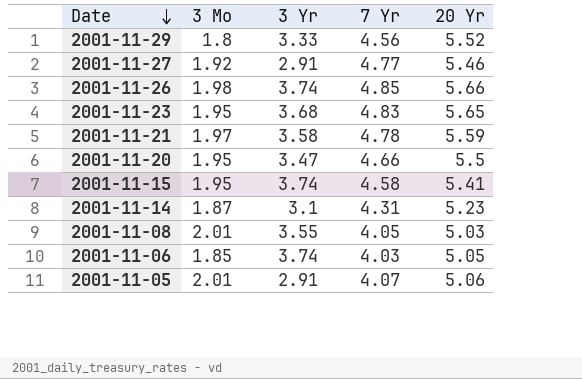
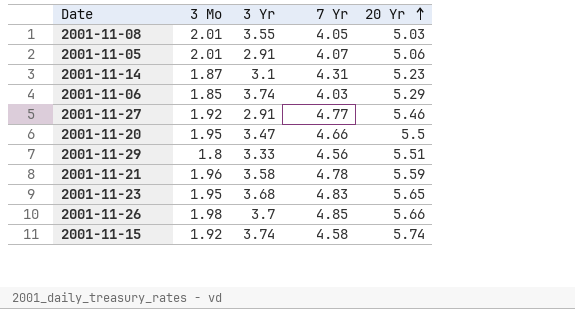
row order: Date descending -> 20 Yr ascending
2001-11-06 | 20 Yr: 5.05 -> 5.29
2001-11-29 | 20 Yr: 5.52 -> 5.51
2001-11-21 | 3 Mo: 1.97 -> 1.96
2001-11-26 | 3 Yr: 3.74 -> 3.7
2001-11-15 | 3 Mo: 1.95 -> 1.92
2001-11-15 | 20 Yr: 5.41 -> 5.74

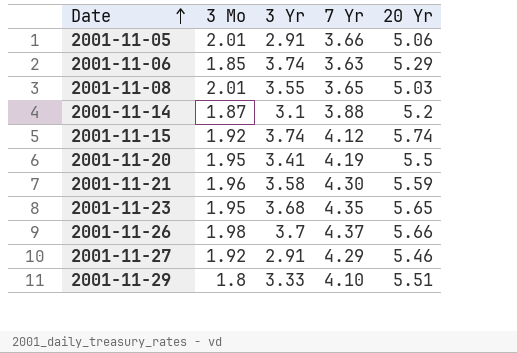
row order: 20 Yr ascending -> Date ascending
2001-11-05 | 7 Yr: 4.07 -> 3.66
2001-11-06 | 7 Yr: 4.03 -> 3.63
2001-11-08 | 7 Yr: 4.05 -> 3.65
2001-11-14 | 7 Yr: 4.31 -> 3.88
2001-11-14 | 20 Yr: 5.23 -> 5.2
2001-11-15 | 7 Yr: 4.58 -> 4.12
2001-11-20 | 3 Yr: 3.47 -> 3.41
2001-11-20 | 7 Yr: 4.66 -> 4.19
2001-11-21 | 7 Yr: 4.78 -> 4.30
2001-11-23 | 7 Yr: 4.83 -> 4.35
2001-11-26 | 7 Yr: 4.85 -> 4.37
2001-11-27 | 7 Yr: 4.77 -> 4.29
2001-11-29 | 7 Yr: 4.56 -> 4.10

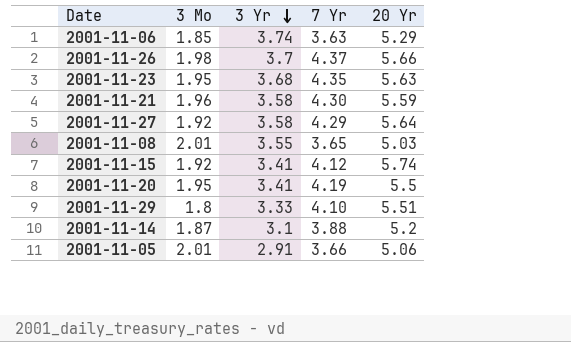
row order: Date ascending -> 3 Yr descending
2001-11-23 | 20 Yr: 5.65 -> 5.63
2001-11-27 | 3 Yr: 2.91 -> 3.58
2001-11-27 | 20 Yr: 5.46 -> 5.64
2001-11-15 | 3 Yr: 3.74 -> 3.41

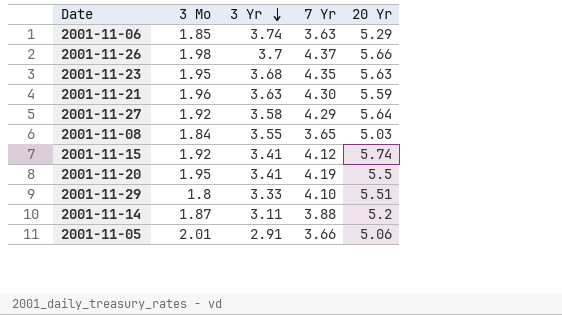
2001-11-21 | 3 Yr: 3.58 -> 3.63
2001-11-08 | 3 Mo: 2.01 -> 1.84
2001-11-14 | 3 Yr: 3.1 -> 3.11

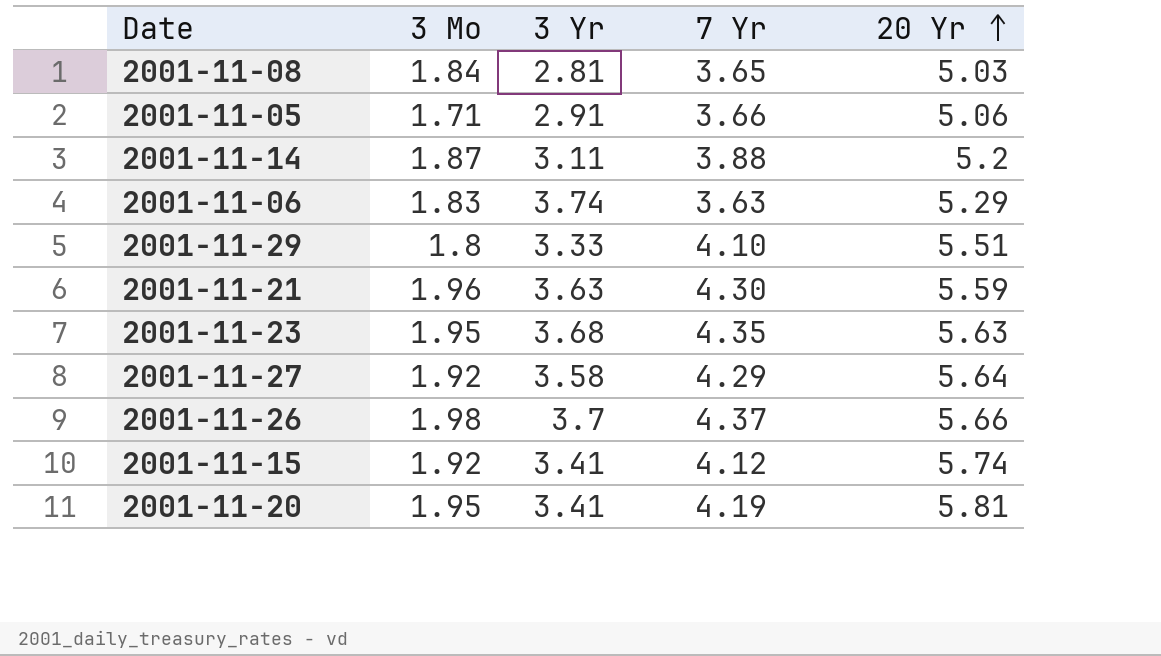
row order: 3 Yr descending -> 20 Yr ascending
2001-11-08 | 3 Yr: 3.55 -> 2.81
2001-11-05 | 3 Mo: 2.01 -> 1.71
2001-11-06 | 3 Mo: 1.85 -> 1.83
2001-11-20 | 20 Yr: 5.5 -> 5.81

